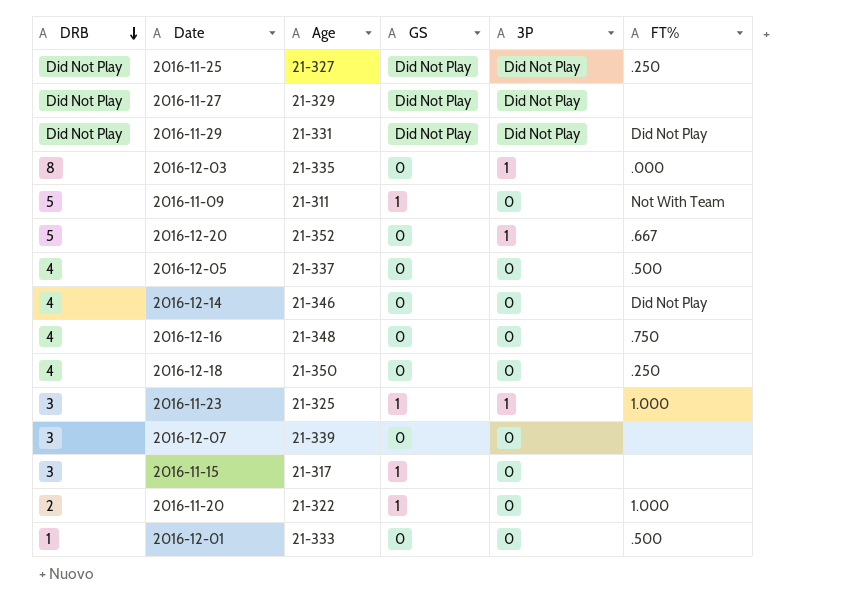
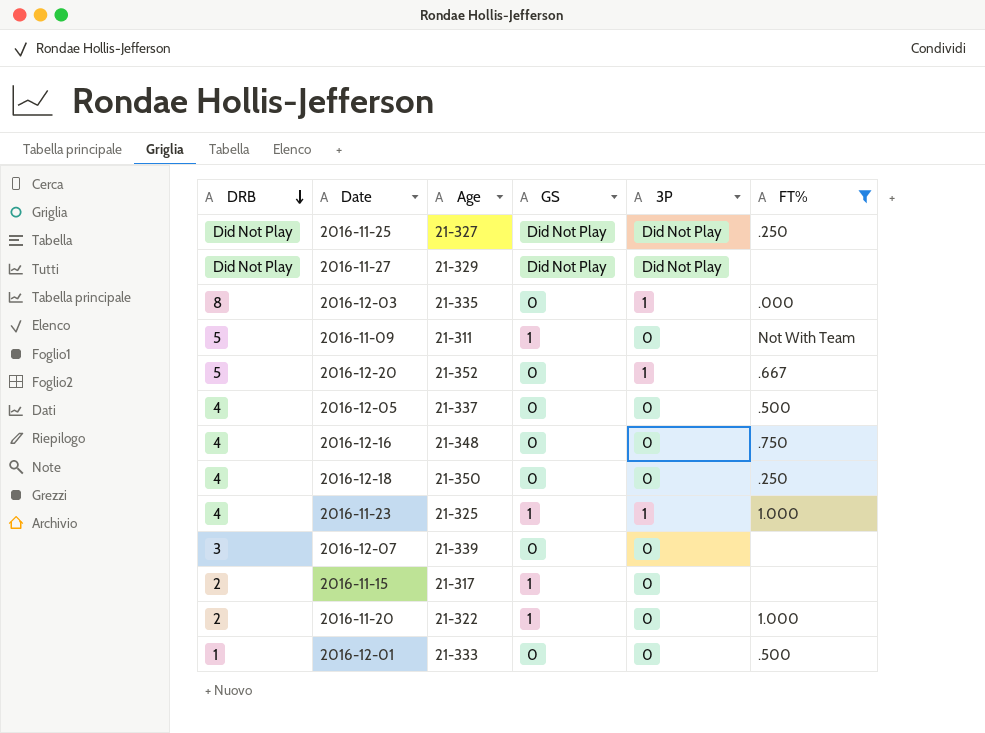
filter: none -> FT% != Did Not Play
2016-11-23 | DRB: 3 -> 4
2016-11-15 | DRB: 3 -> 2

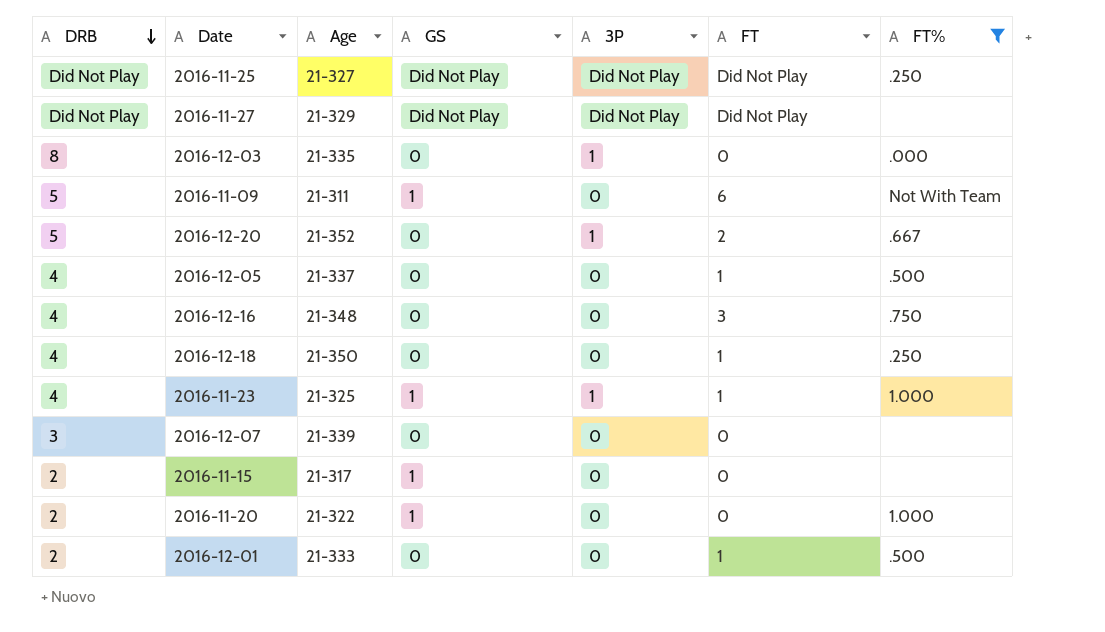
column FT | position: none -> 6
2016-12-01 | DRB: 1 -> 2

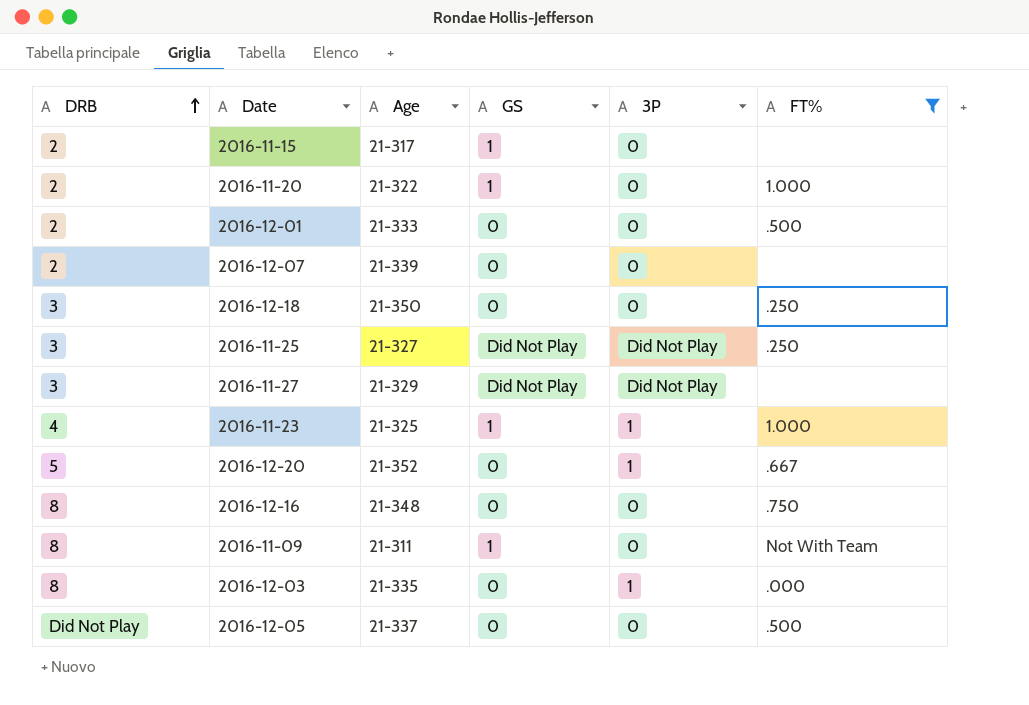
row order: DRB descending -> DRB ascending
column FT | position: 6 -> none
2016-12-07 | DRB: 3 -> 2
2016-12-18 | DRB: 4 -> 3
2016-11-25 | DRB: Did Not Play -> 3
2016-11-27 | DRB: Did Not Play -> 3
2016-12-16 | DRB: 4 -> 8
2016-11-09 | DRB: 5 -> 8
2016-12-05 | DRB: 4 -> Did Not Play

